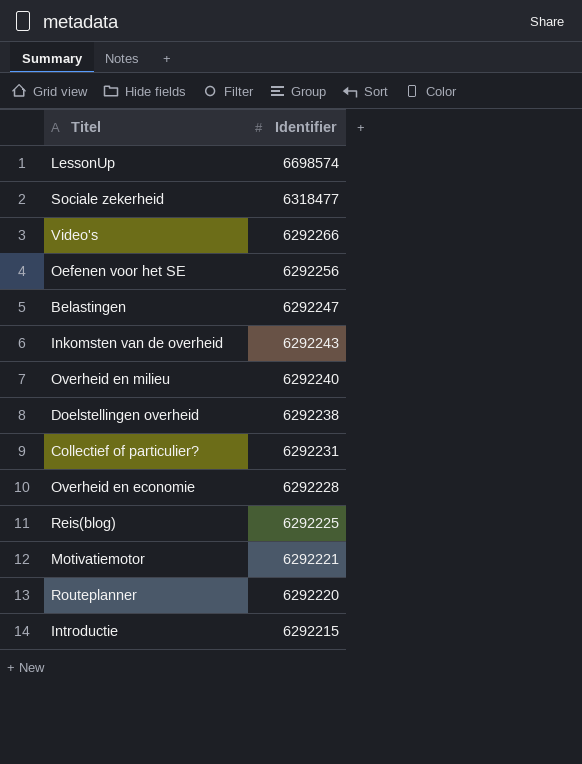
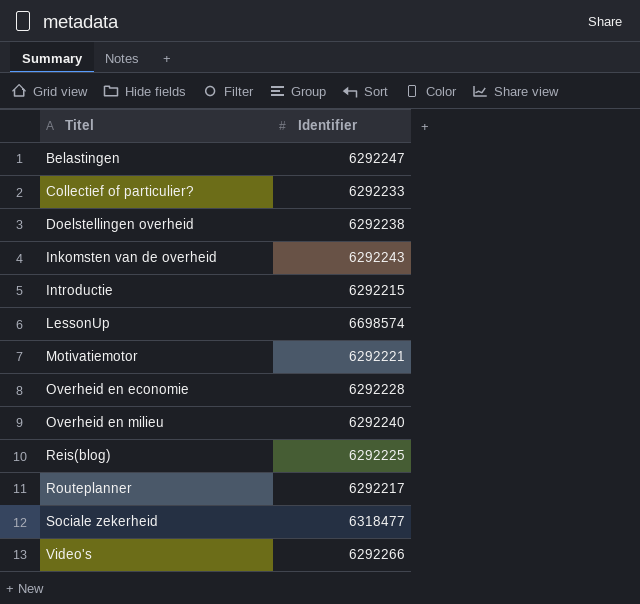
row order: Identifier descending -> Titel ascending
row Oefenen voor het SE: 6292256 -> none
Collectief of particulier? | Identifier: 6292231 -> 6292233
Routeplanner | Identifier: 6292220 -> 6292217

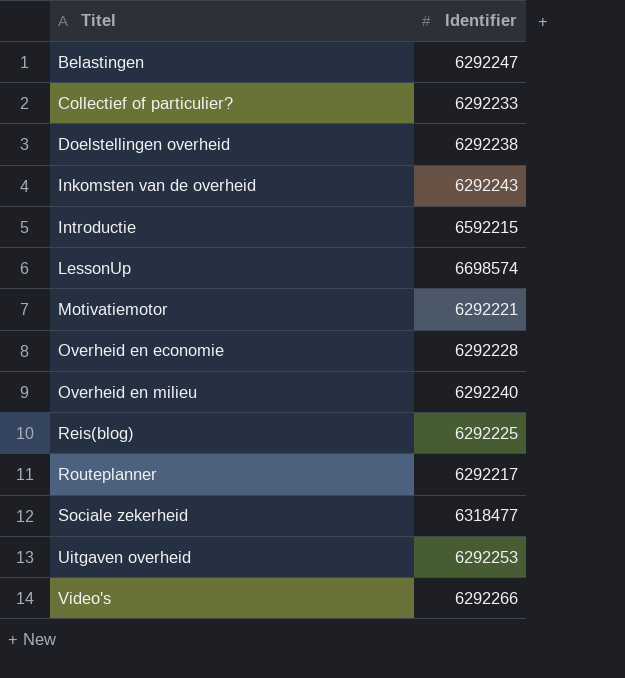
Introductie | Identifier: 6292215 -> 6592215
row Uitgaven overheid: none -> 6292253

